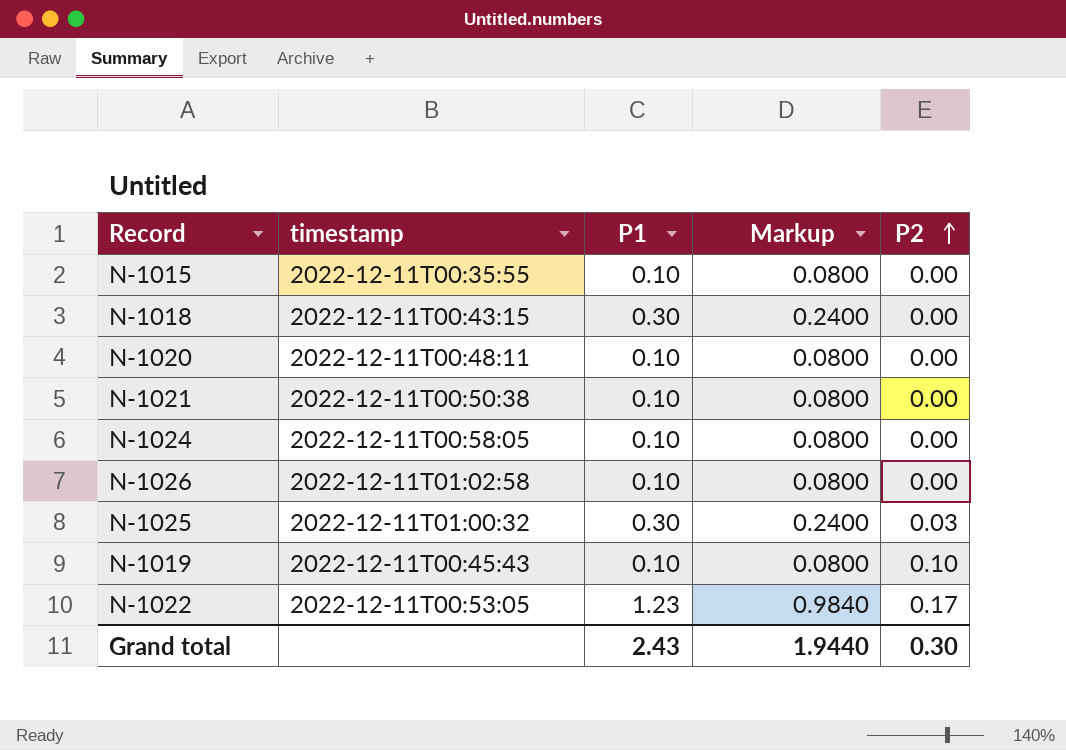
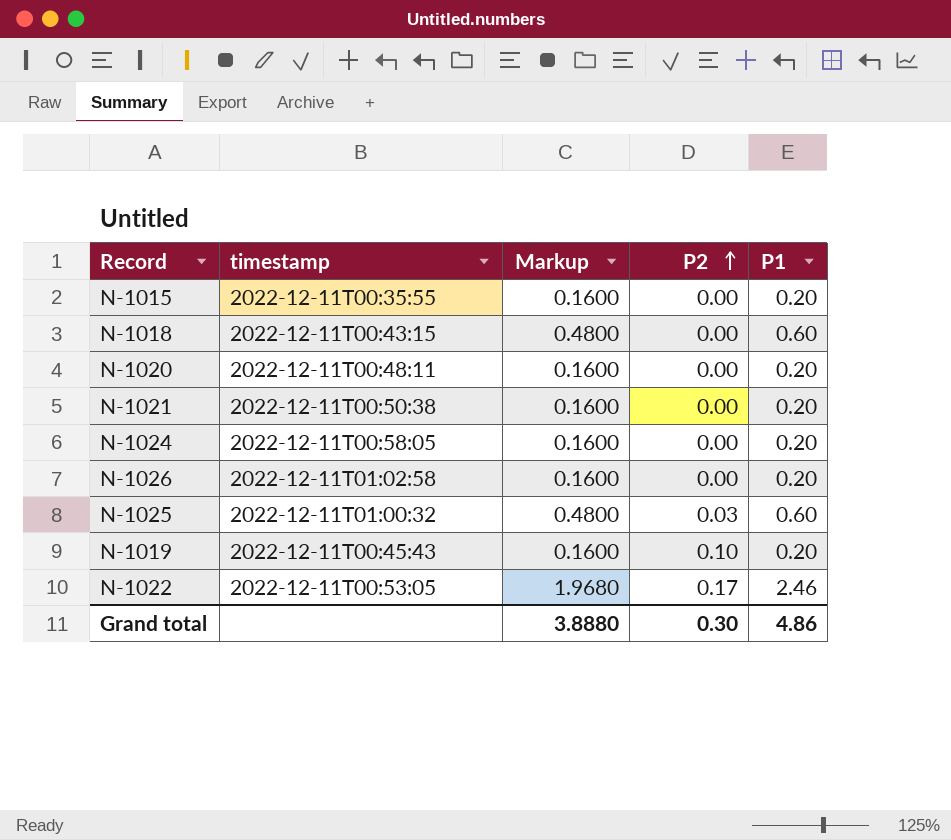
column P1 | position: 3 -> 5
N-1015 | Markup: 0.0800 -> 0.1600
N-1015 | P1: 0.10 -> 0.20
N-1018 | Markup: 0.2400 -> 0.4800
N-1018 | P1: 0.30 -> 0.60
N-1020 | Markup: 0.0800 -> 0.1600
N-1020 | P1: 0.10 -> 0.20
N-1021 | Markup: 0.0800 -> 0.1600
N-1021 | P1: 0.10 -> 0.20
N-1024 | Markup: 0.0800 -> 0.1600
N-1024 | P1: 0.10 -> 0.20
N-1026 | Markup: 0.0800 -> 0.1600
N-1026 | P1: 0.10 -> 0.20
N-1025 | Markup: 0.2400 -> 0.4800
N-1025 | P1: 0.30 -> 0.60
N-1019 | Markup: 0.0800 -> 0.1600
N-1019 | P1: 0.10 -> 0.20
N-1022 | Markup: 0.9840 -> 1.9680
N-1022 | P1: 1.23 -> 2.46
Grand total | Markup: 1.9440 -> 3.8880
Grand total | P1: 2.43 -> 4.86

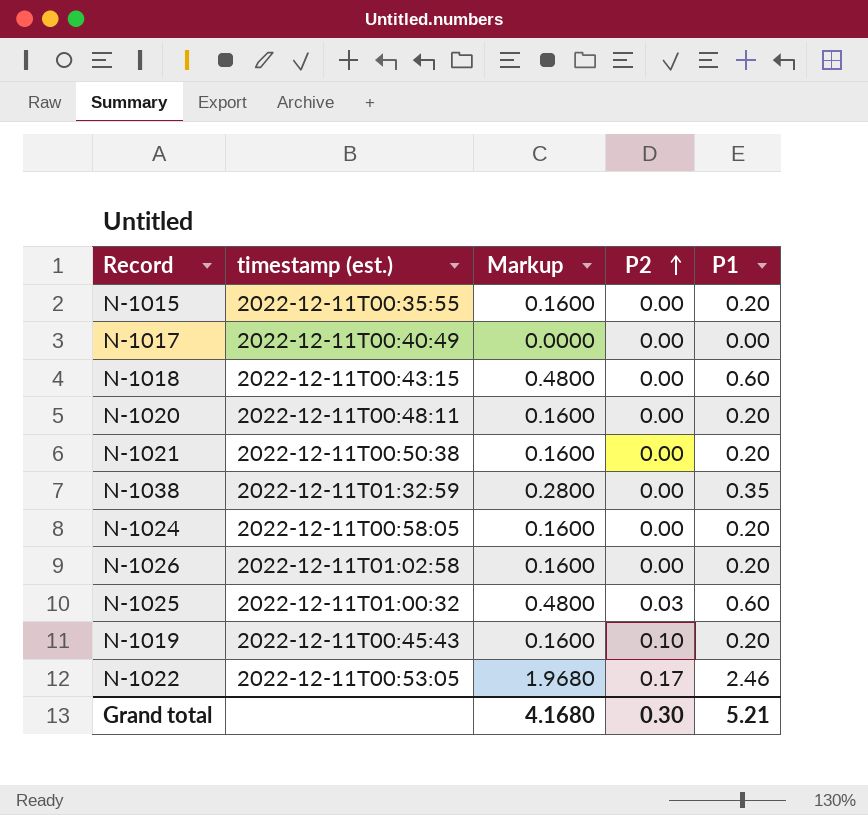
column name: timestamp -> timestamp (est.)
row N-1017: none -> 2022-12-11T00:40:49 | 0.0000 | 0.00 | 0.00
row N-1038: none -> 2022-12-11T01:32:59 | 0.2800 | 0.00 | 0.35
Grand total | Markup: 3.8880 -> 4.1680
Grand total | P1: 4.86 -> 5.21

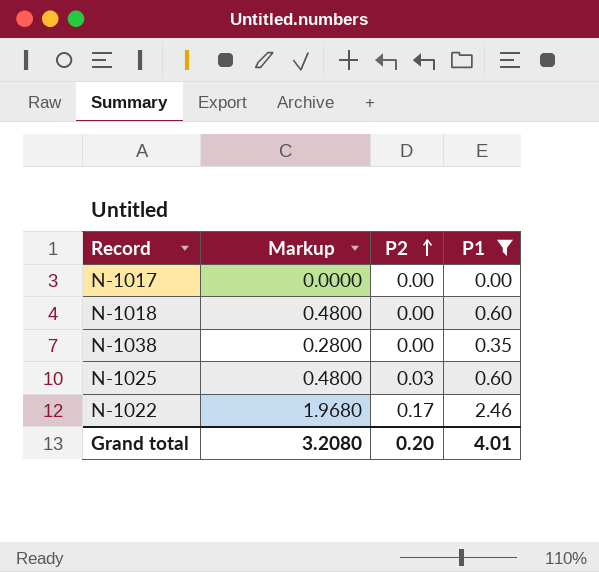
filter: none -> P1 != 0.20
column timestamp (est.) | position: 2 -> none
Grand total | Markup: 4.1680 -> 3.2080
Grand total | P2: 0.30 -> 0.20
Grand total | P1: 5.21 -> 4.01

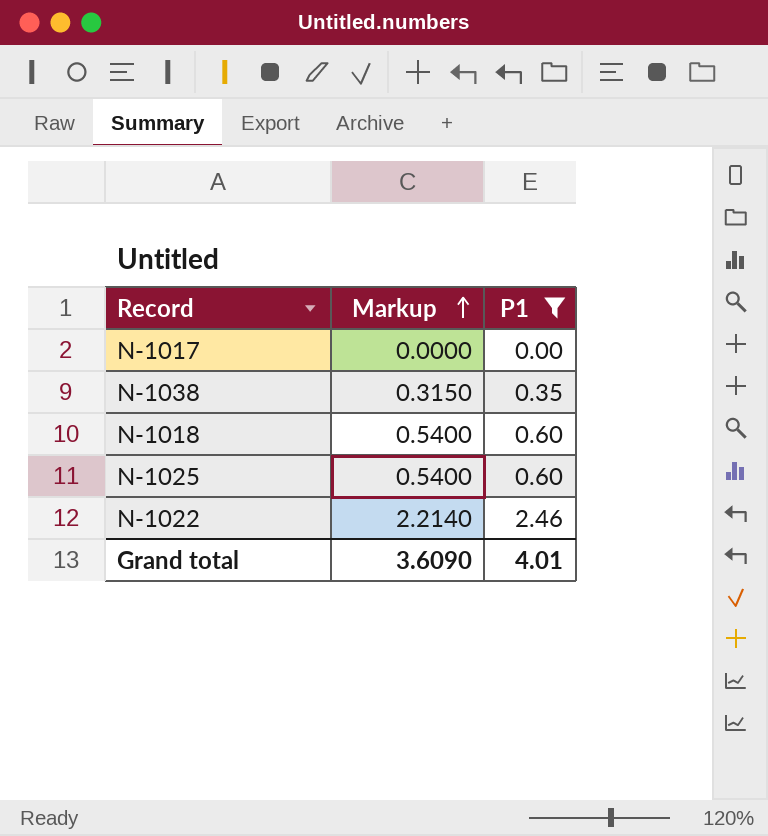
row order: P2 ascending -> Markup ascending
column P2 | position: 3 -> none
column Markup | formula: [P1] * 0.8 -> [P1] * 0.9
Grand total | Markup: 3.2080 -> 3.6090

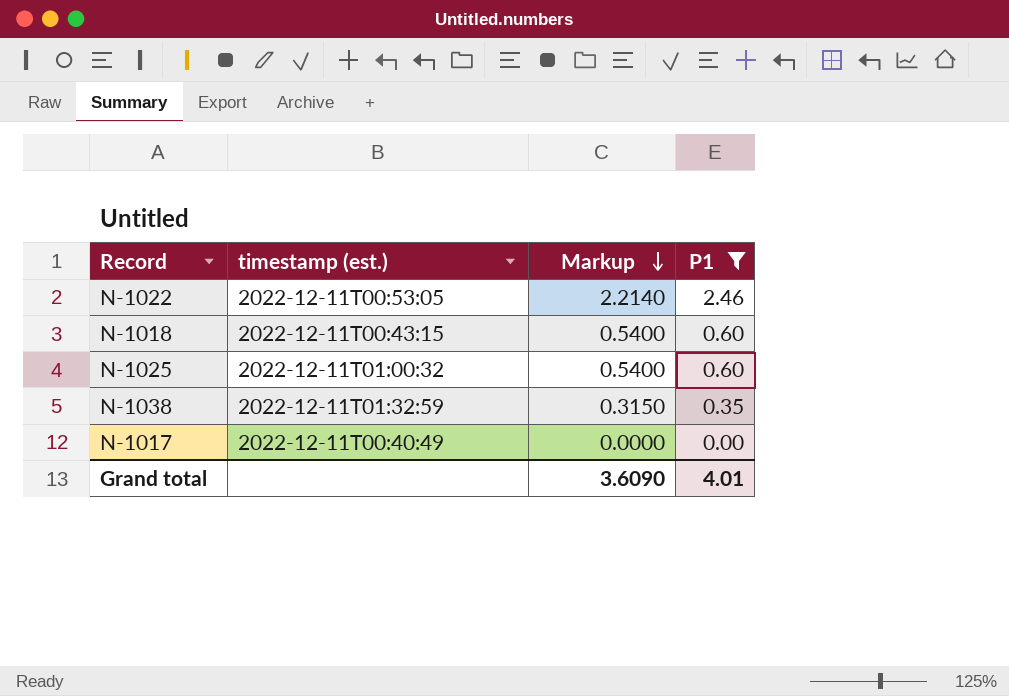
row order: Markup ascending -> Markup descending
column timestamp (est.) | position: none -> 2

